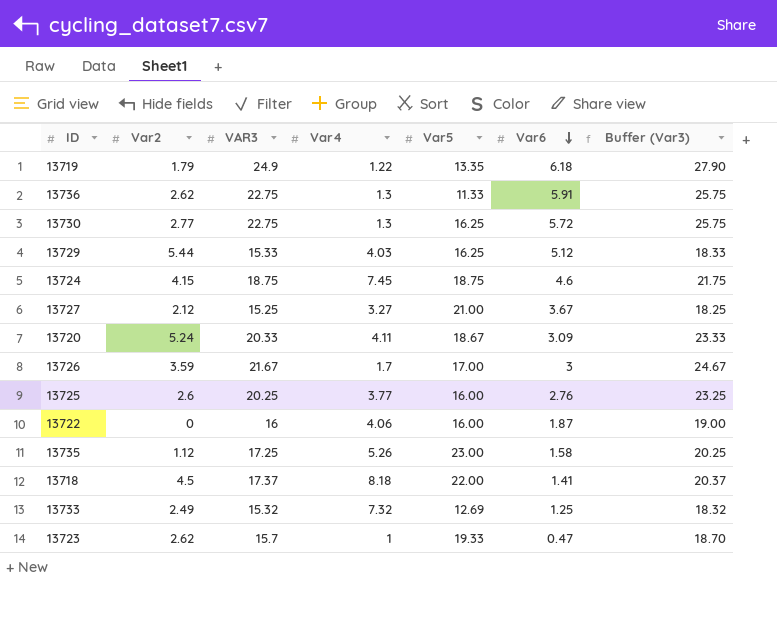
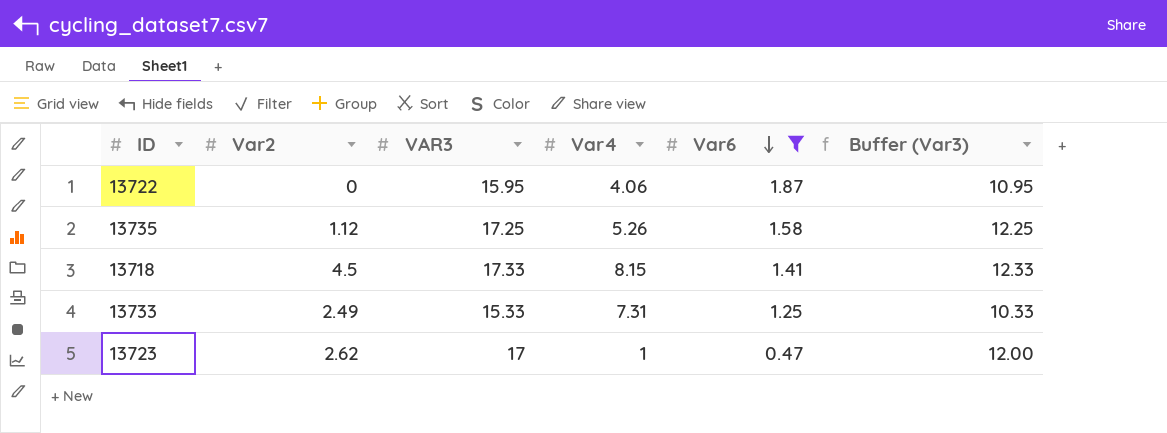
filter: none -> Var6 <= 1.87
column Var5 | position: 5 -> none
column Buffer (Var3) | formula: [VAR3] + 3 -> [VAR3] - 5
13722 | VAR3: 16 -> 15.95
13718 | VAR3: 17.37 -> 17.33
13718 | Var4: 8.18 -> 8.15
13733 | VAR3: 15.32 -> 15.33
13733 | Var4: 7.32 -> 7.31
13723 | VAR3: 15.7 -> 17

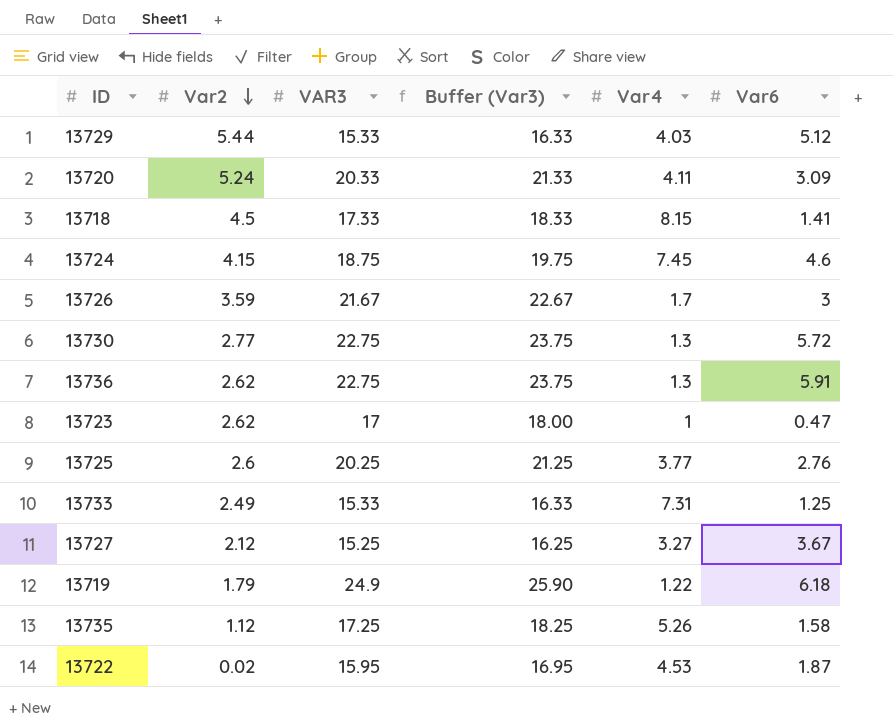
filter: Var6 <= 1.87 -> none
row order: Var6 descending -> Var2 descending
column Buffer (Var3) | formula: [VAR3] - 5 -> [VAR3] + 1
column Buffer (Var3) | position: 6 -> 4
13722 | Var2: 0 -> 0.02
13722 | Var4: 4.06 -> 4.53

